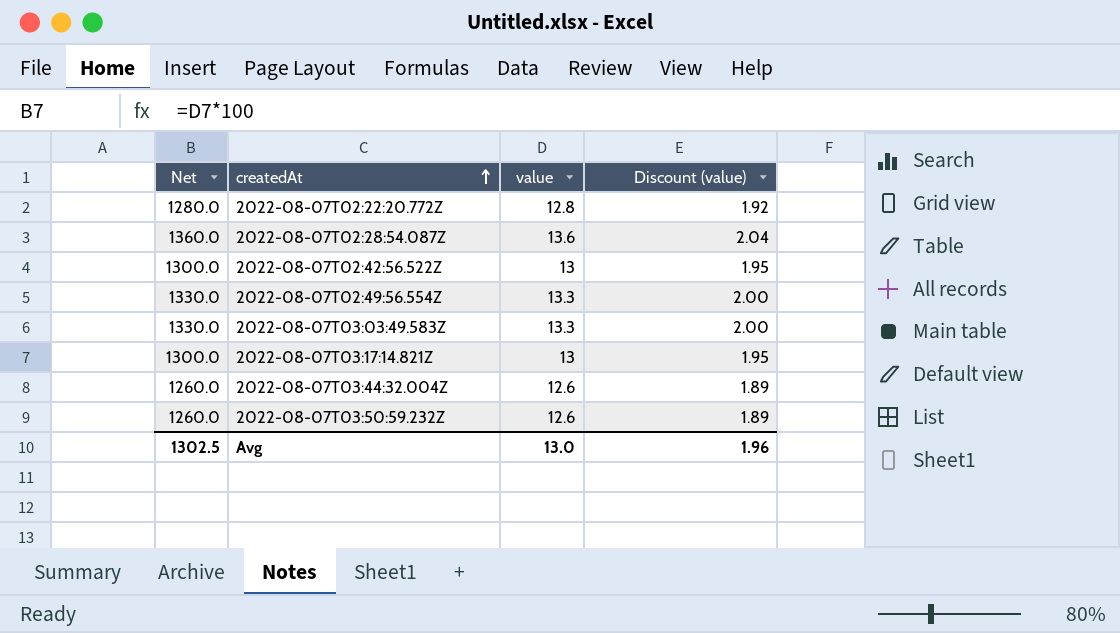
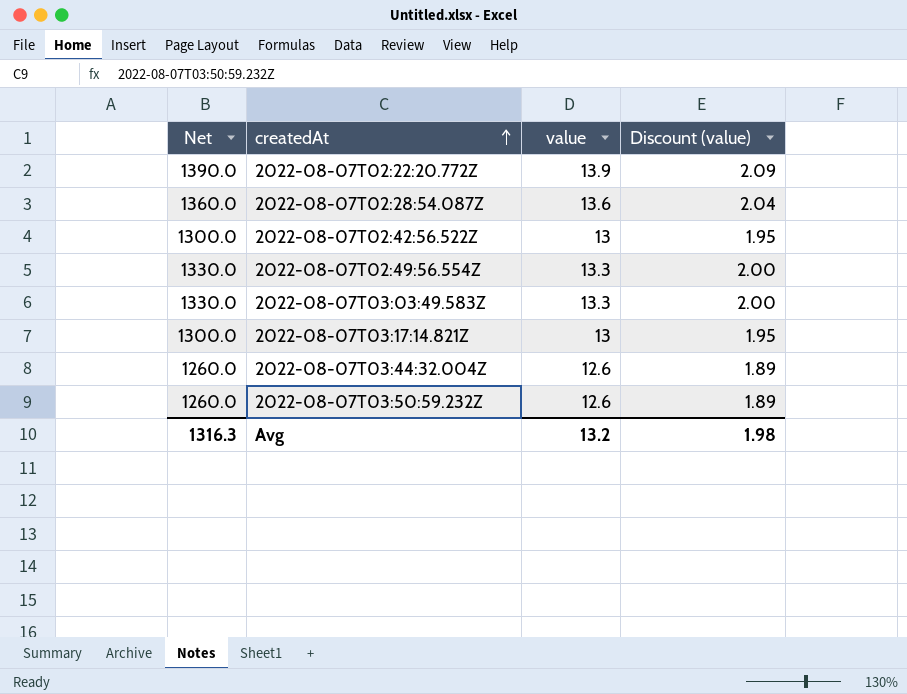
2022-08-07T02:22:20.772Z | Net: 1280.0 -> 1390.0
2022-08-07T02:22:20.772Z | value: 12.8 -> 13.9
2022-08-07T02:22:20.772Z | Discount (value): 1.92 -> 2.09
Avg | Net: 1302.5 -> 1316.3
Avg | value: 13.0 -> 13.2
Avg | Discount (value): 1.96 -> 1.98

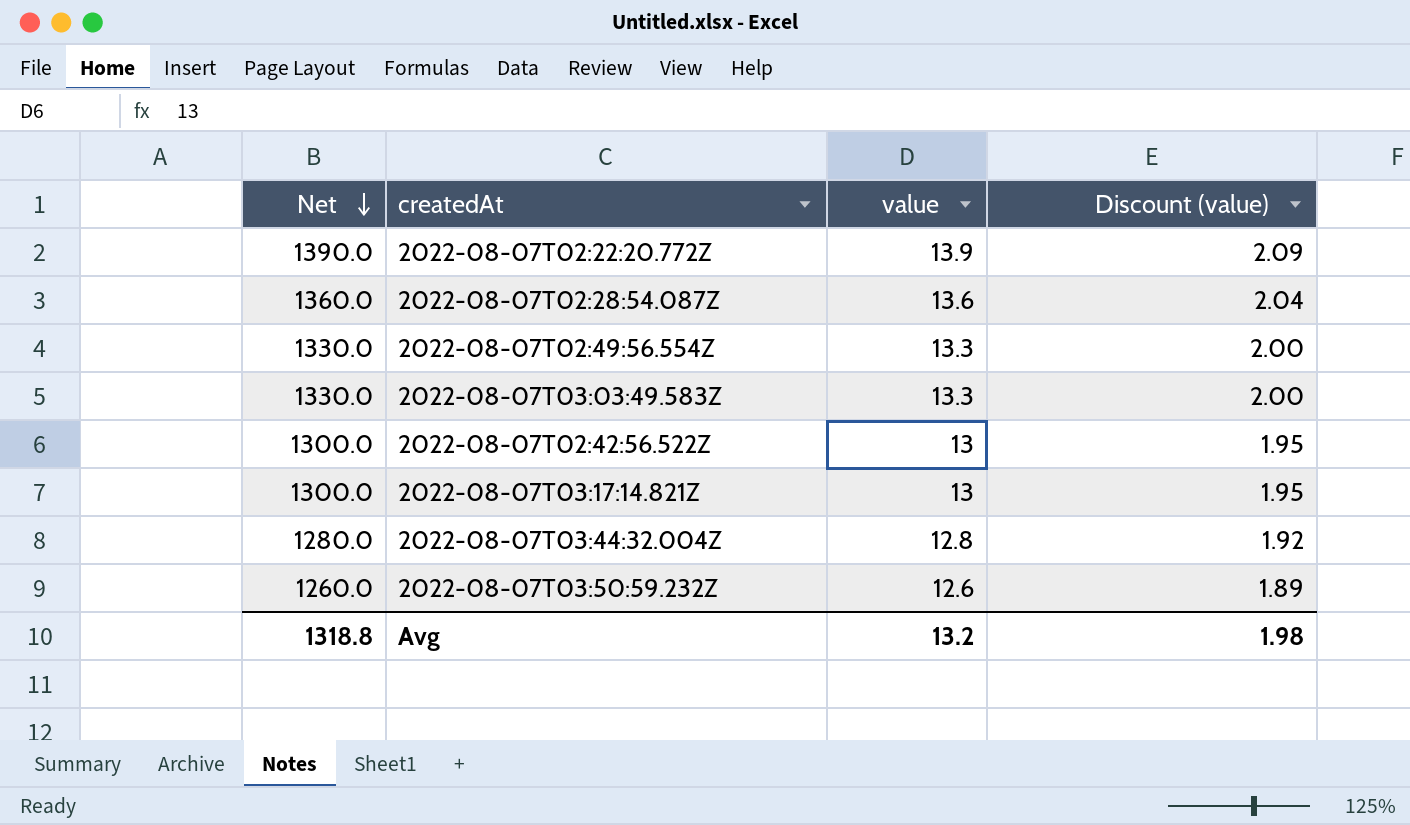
row order: createdAt ascending -> Net descending
2022-08-07T03:44:32.004Z | Net: 1260.0 -> 1280.0
2022-08-07T03:44:32.004Z | value: 12.6 -> 12.8
2022-08-07T03:44:32.004Z | Discount (value): 1.89 -> 1.92
Avg | Net: 1316.3 -> 1318.8

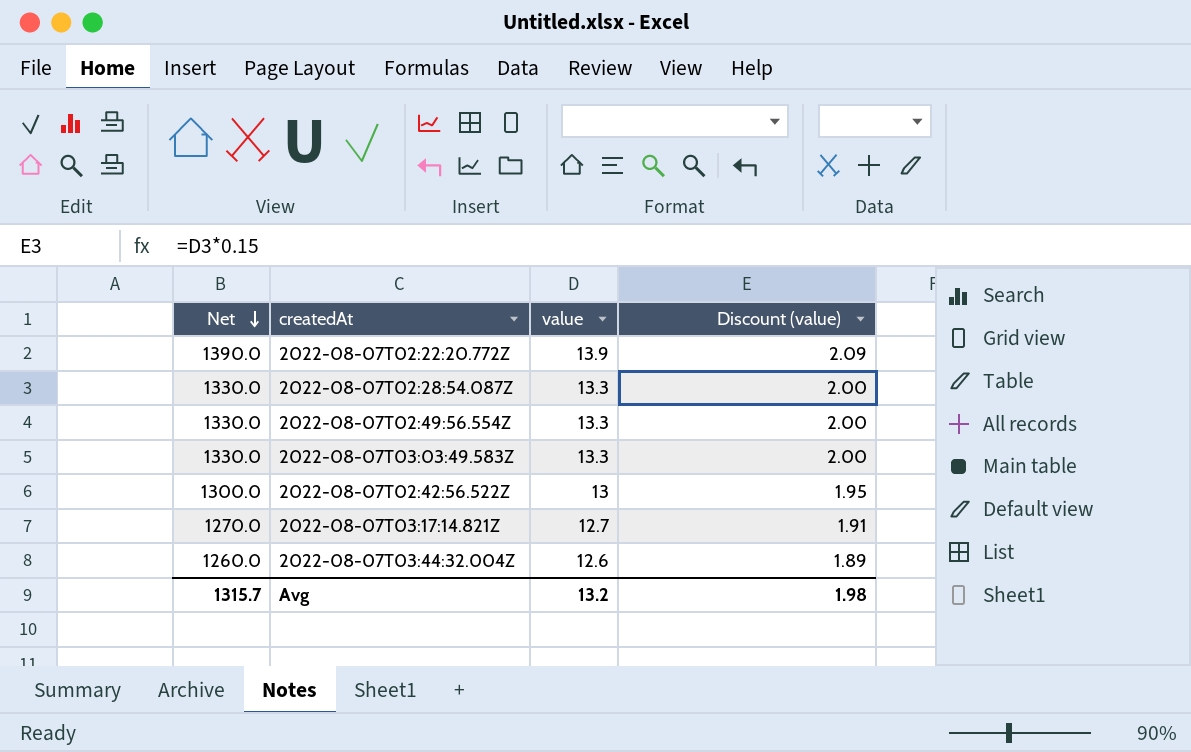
row 2022-08-07T03:50:59.232Z: 1260.0 | 12.6 | 1.89 -> none
2022-08-07T02:28:54.087Z | Net: 1360.0 -> 1330.0
2022-08-07T02:28:54.087Z | value: 13.6 -> 13.3
2022-08-07T02:28:54.087Z | Discount (value): 2.04 -> 2.00
2022-08-07T03:17:14.821Z | Net: 1300.0 -> 1270.0
2022-08-07T03:17:14.821Z | value: 13 -> 12.7
2022-08-07T03:17:14.821Z | Discount (value): 1.95 -> 1.91
2022-08-07T03:44:32.004Z | Net: 1280.0 -> 1260.0
2022-08-07T03:44:32.004Z | value: 12.8 -> 12.6
2022-08-07T03:44:32.004Z | Discount (value): 1.92 -> 1.89
Avg | Net: 1318.8 -> 1315.7

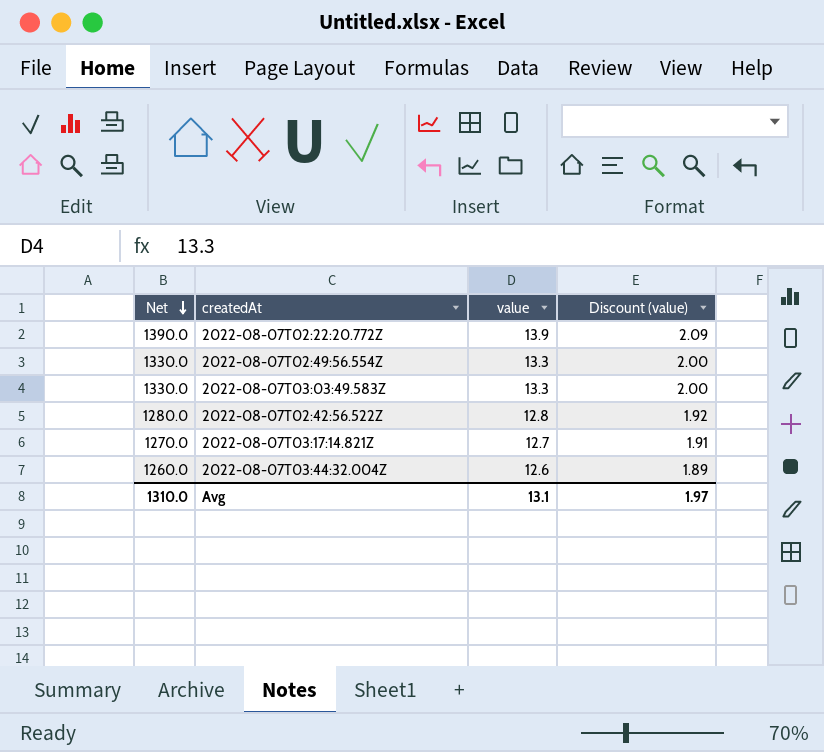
row 2022-08-07T02:28:54.087Z: 1330.0 | 13.3 | 2.00 -> none
2022-08-07T02:42:56.522Z | Net: 1300.0 -> 1280.0
2022-08-07T02:42:56.522Z | value: 13 -> 12.8
2022-08-07T02:42:56.522Z | Discount (value): 1.95 -> 1.92
Avg | Net: 1315.7 -> 1310.0
Avg | value: 13.2 -> 13.1
Avg | Discount (value): 1.98 -> 1.97

